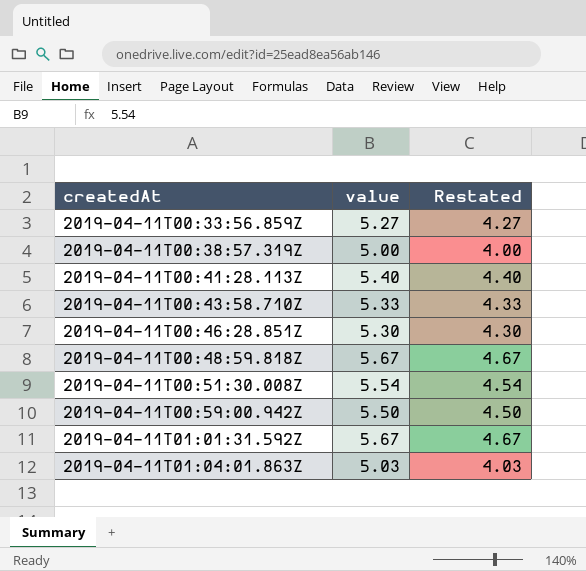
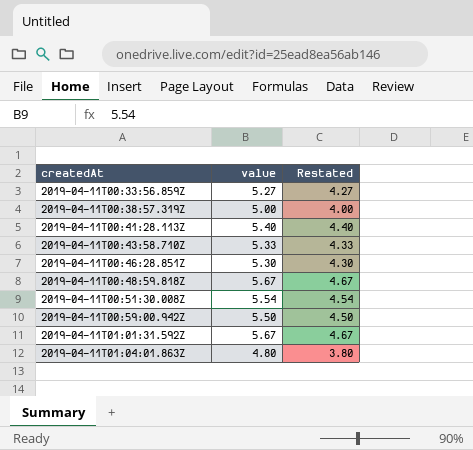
2019-04-11T01:04:01.863Z | value: 5.03 -> 4.80
2019-04-11T01:04:01.863Z | Restated: 4.03 -> 3.80

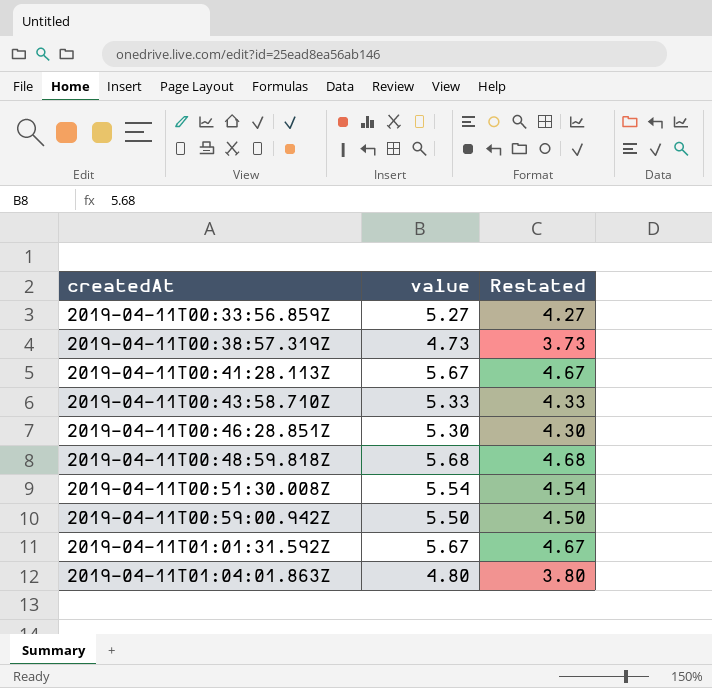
2019-04-11T00:38:57.319Z | value: 5.00 -> 4.73
2019-04-11T00:38:57.319Z | Restated: 4.00 -> 3.73
2019-04-11T00:41:28.113Z | value: 5.40 -> 5.67
2019-04-11T00:41:28.113Z | Restated: 4.40 -> 4.67
2019-04-11T00:48:59.818Z | value: 5.67 -> 5.68
2019-04-11T00:48:59.818Z | Restated: 4.67 -> 4.68

